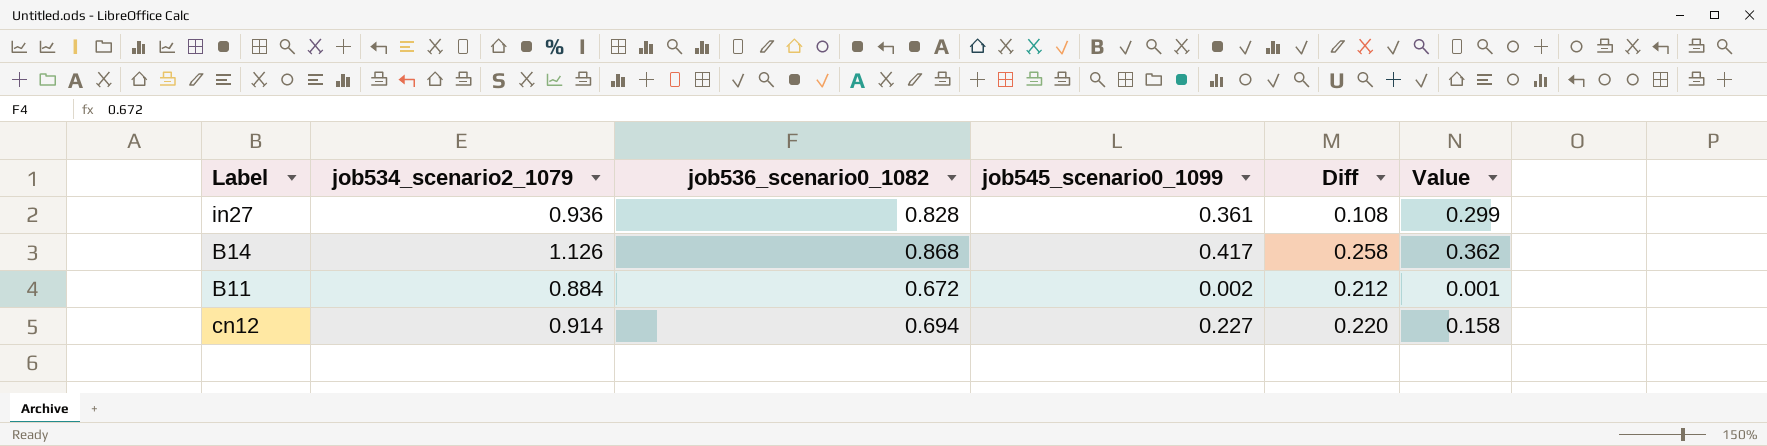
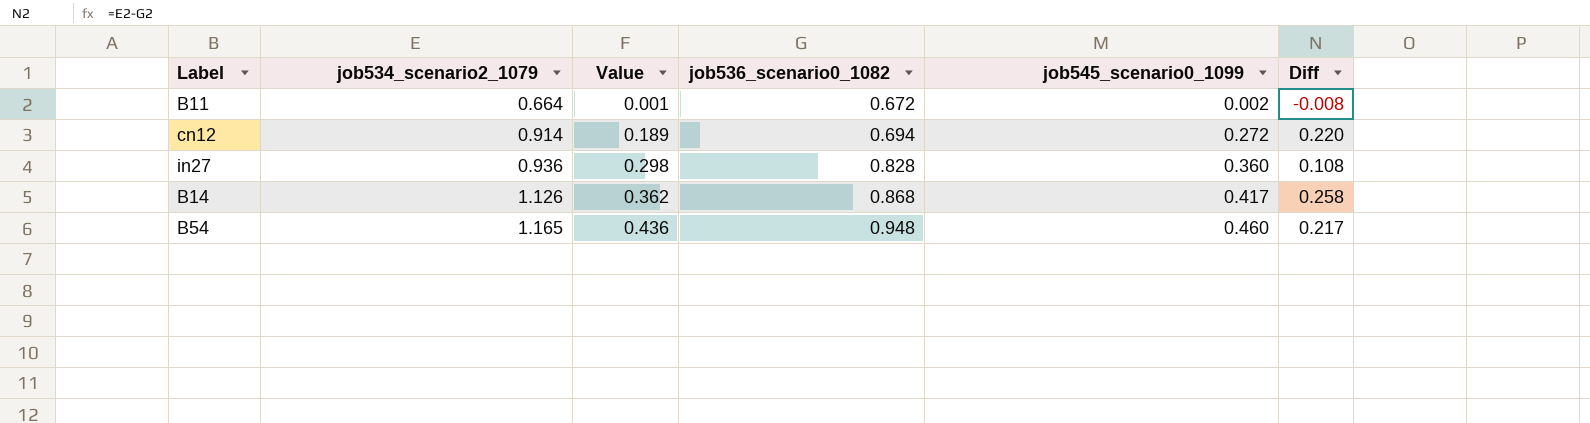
row order: none -> job534_scenario2_1079 ascending
column Value | position: 6 -> 3
B11 | job534_scenario2_1079: 0.884 -> 0.664
B11 | Diff: 0.212 -> -0.008
cn12 | Value: 0.158 -> 0.189
cn12 | job545_scenario0_1099: 0.227 -> 0.272
in27 | Value: 0.299 -> 0.298
in27 | job545_scenario0_1099: 0.361 -> 0.360
row B54: none -> 1.165 | 0.436 | 0.948 | 0.460 | 0.217

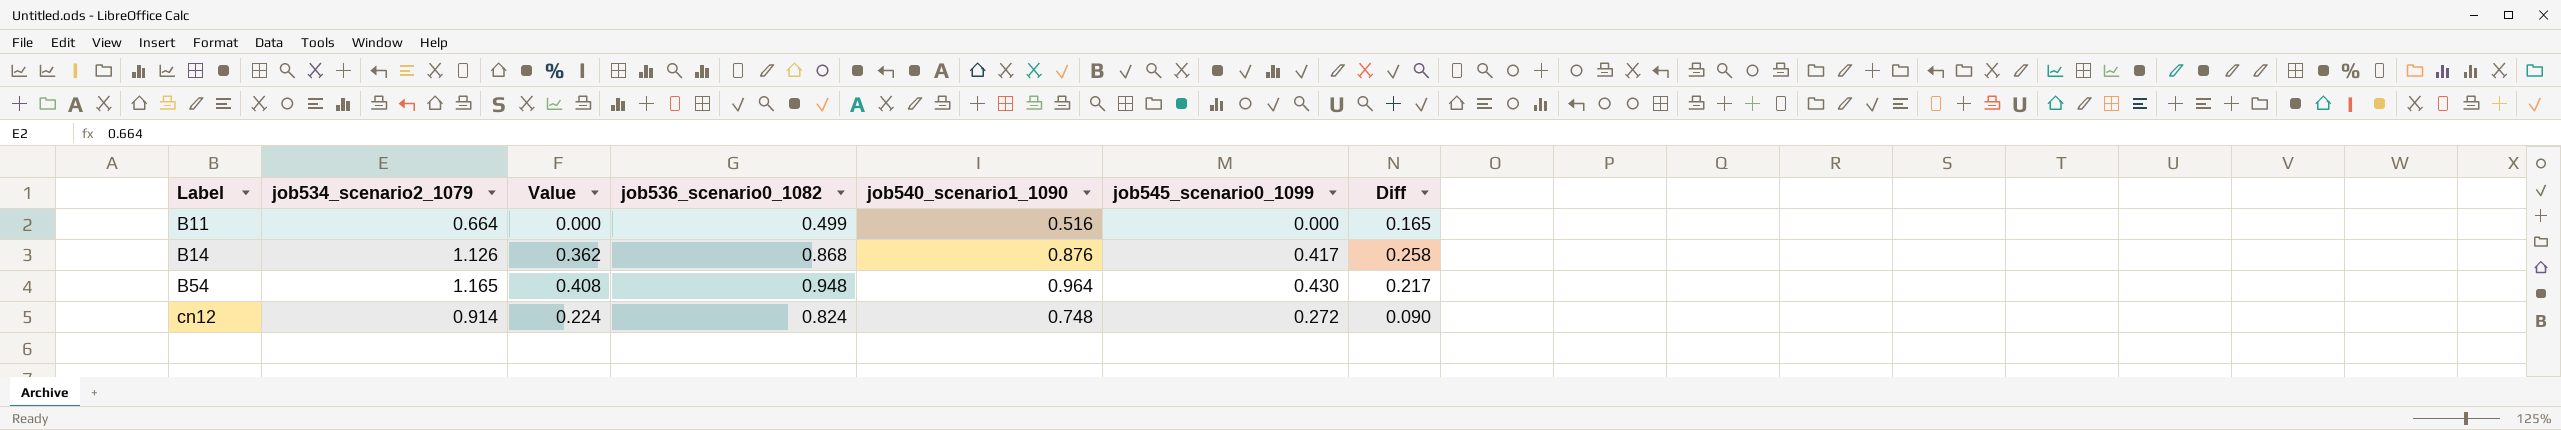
row order: job534_scenario2_1079 ascending -> Label ascending
column job540_scenario1_1090 | position: none -> 5
row in27: 0.936 | 0.298 | 0.828 | 0.360 | 0.108 -> none
B11 | Value: 0.001 -> 0.000
B11 | job536_scenario0_1082: 0.672 -> 0.499
B11 | job545_scenario0_1099: 0.002 -> 0.000
B11 | Diff: -0.008 -> 0.165
B54 | Value: 0.436 -> 0.408
B54 | job545_scenario0_1099: 0.460 -> 0.430
cn12 | Value: 0.189 -> 0.224
cn12 | job536_scenario0_1082: 0.694 -> 0.824
cn12 | Diff: 0.220 -> 0.090

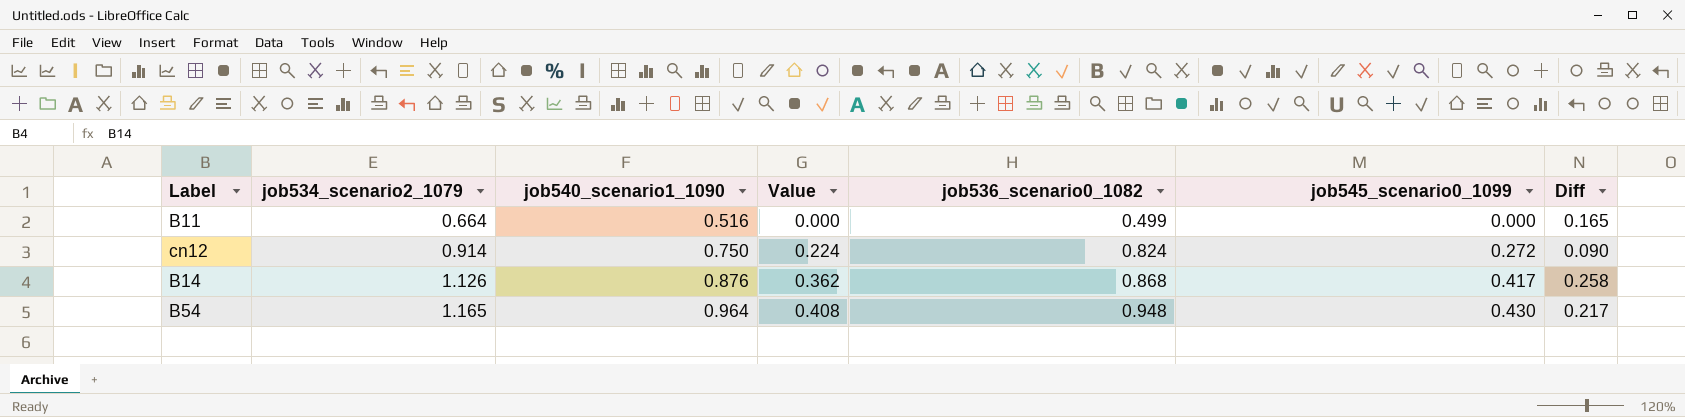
row order: Label ascending -> job534_scenario2_1079 ascending
column job540_scenario1_1090 | position: 5 -> 3
cn12 | job540_scenario1_1090: 0.748 -> 0.750

